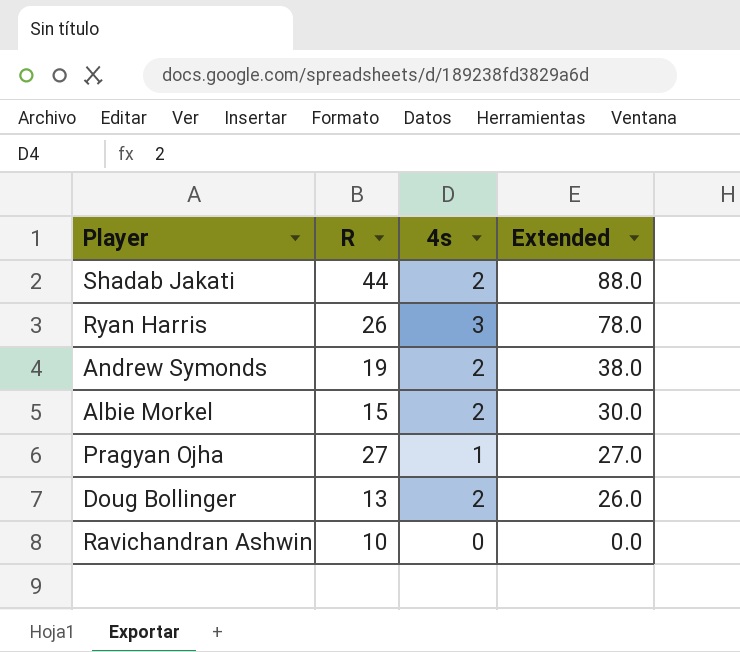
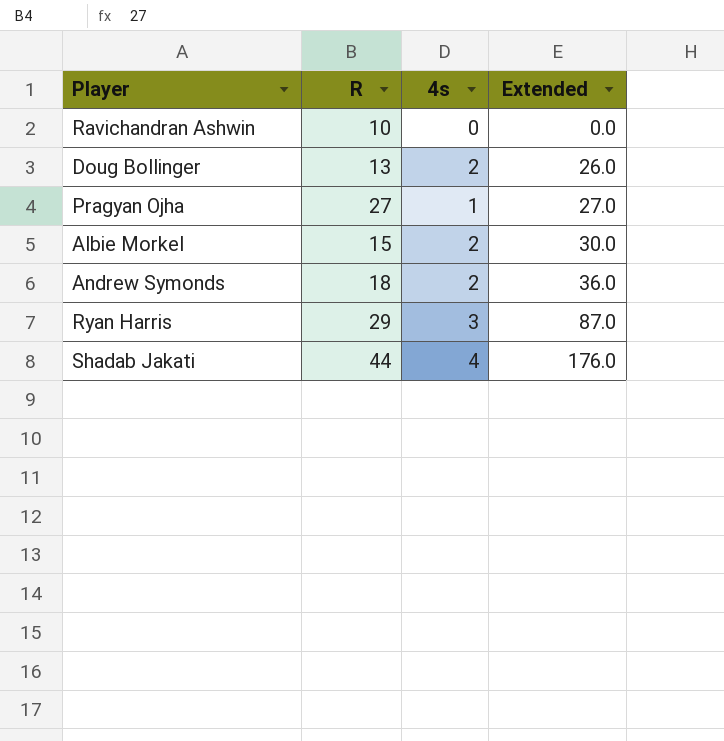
row order: Extended descending -> Extended ascending
Andrew Symonds | R: 19 -> 18
Andrew Symonds | Extended: 38.0 -> 36.0
Ryan Harris | R: 26 -> 29
Ryan Harris | Extended: 78.0 -> 87.0
Shadab Jakati | 4s: 2 -> 4
Shadab Jakati | Extended: 88.0 -> 176.0

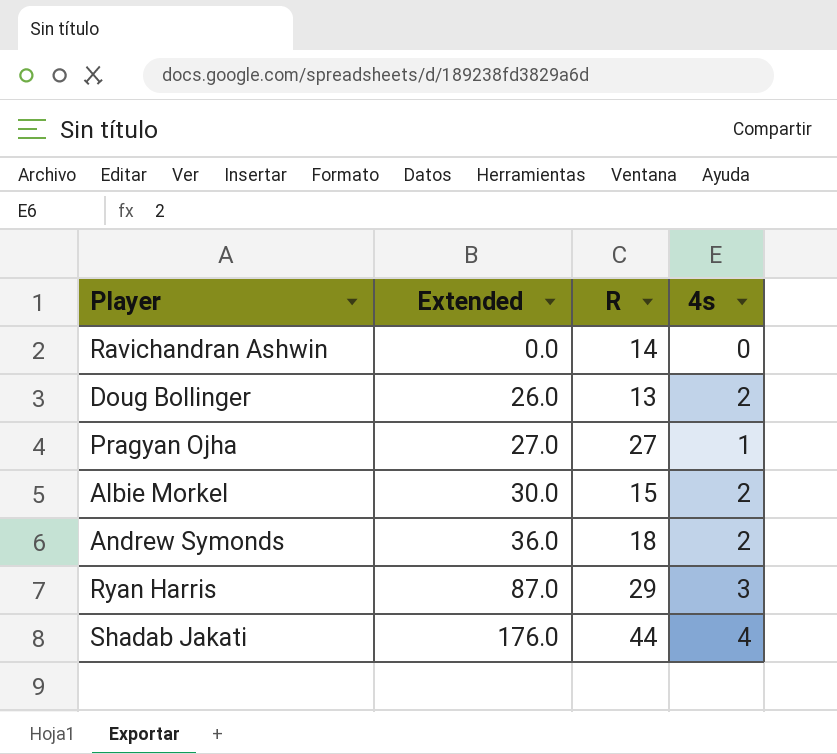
column Extended | position: 4 -> 2
Ravichandran Ashwin | R: 10 -> 14

